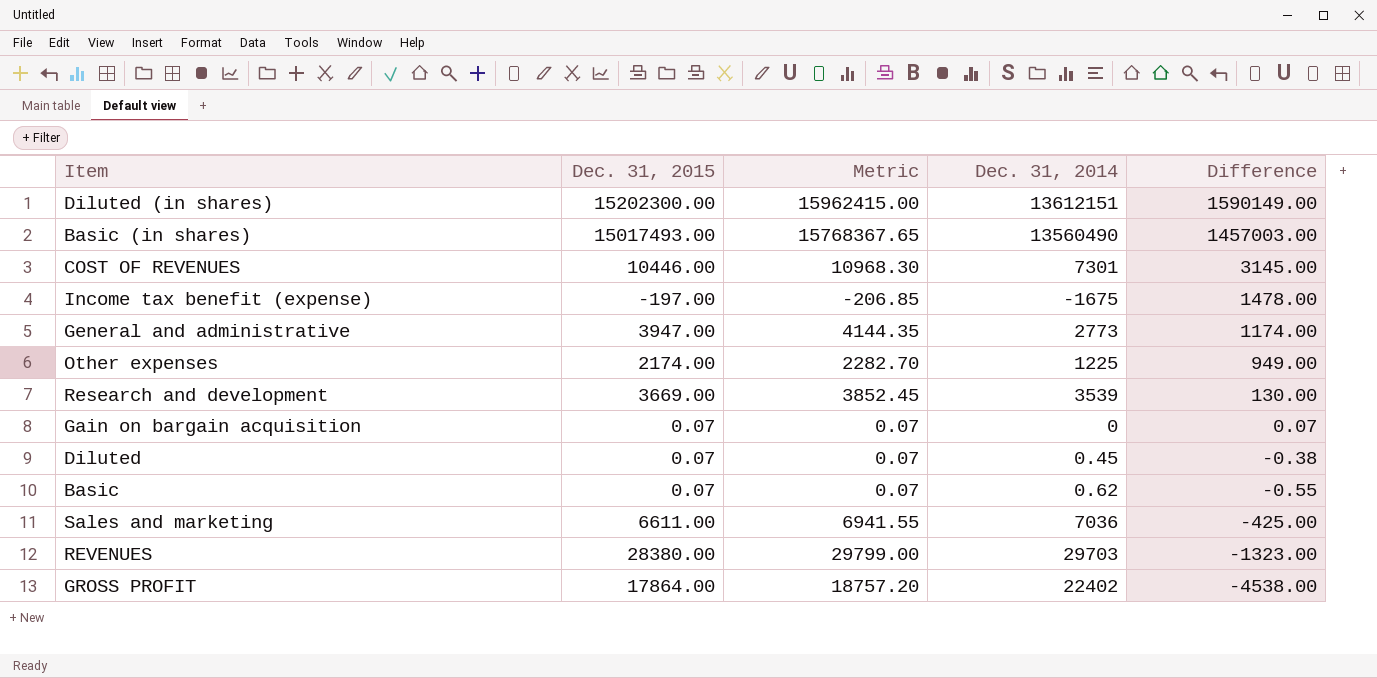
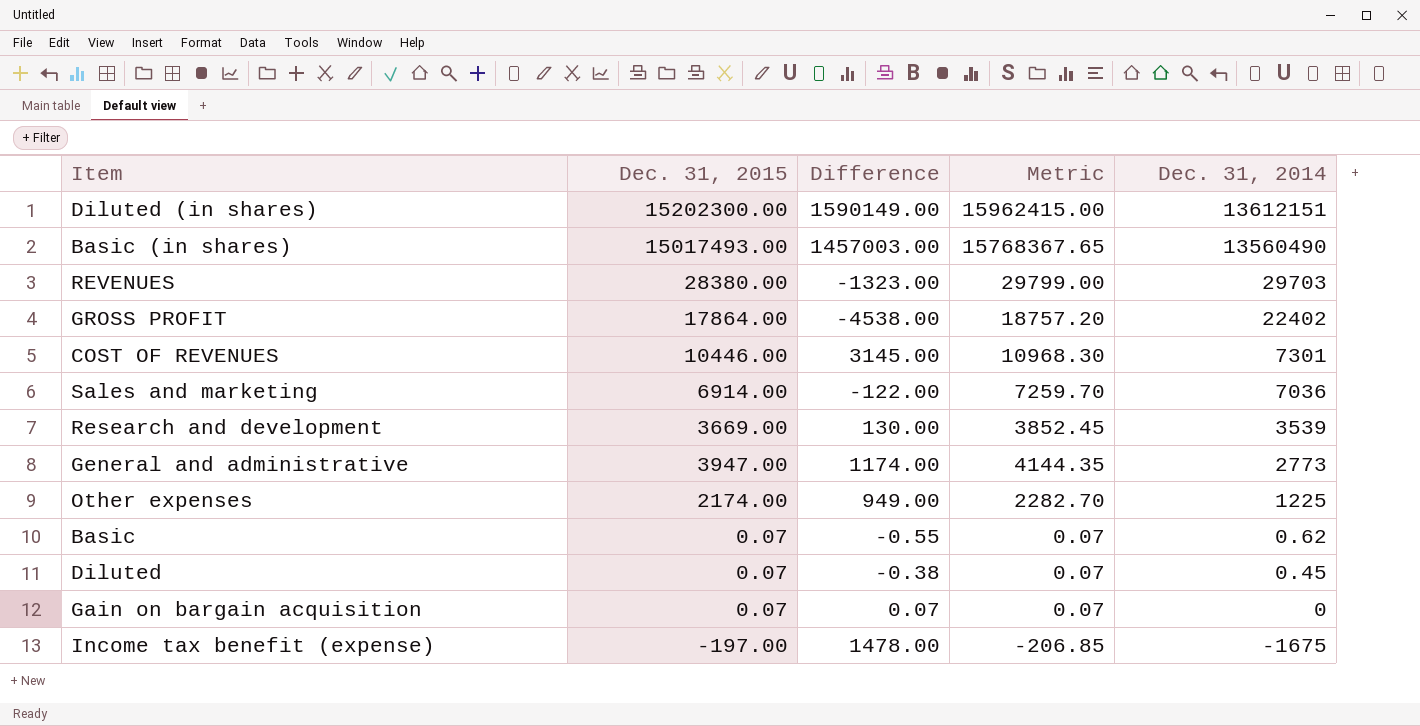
row order: Difference descending -> Dec. 31, 2014 descending
column Difference | position: 5 -> 3
Sales and marketing | Dec. 31, 2015: 6611.00 -> 6914.00
Sales and marketing | Difference: -425.00 -> -122.00
Sales and marketing | Metric: 6941.55 -> 7259.70

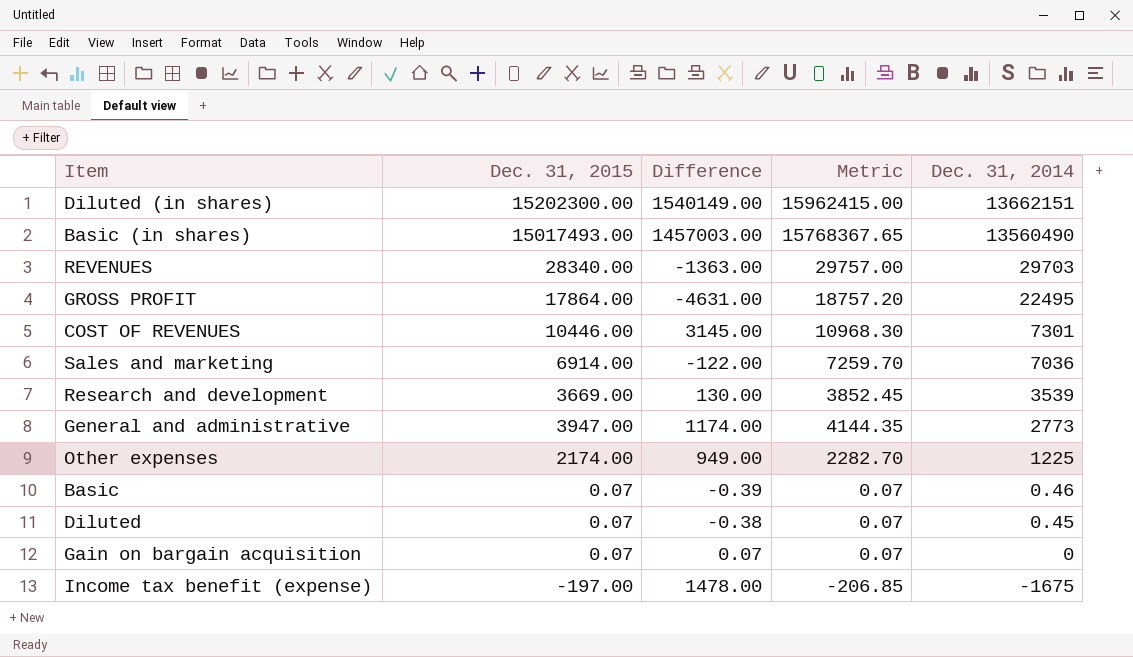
Diluted (in shares) | Difference: 1590149.00 -> 1540149.00
Diluted (in shares) | Dec. 31, 2014: 13612151 -> 13662151
REVENUES | Dec. 31, 2015: 28380.00 -> 28340.00
REVENUES | Difference: -1323.00 -> -1363.00
REVENUES | Metric: 29799.00 -> 29757.00
GROSS PROFIT | Difference: -4538.00 -> -4631.00
GROSS PROFIT | Dec. 31, 2014: 22402 -> 22495
Basic | Difference: -0.55 -> -0.39
Basic | Dec. 31, 2014: 0.62 -> 0.46

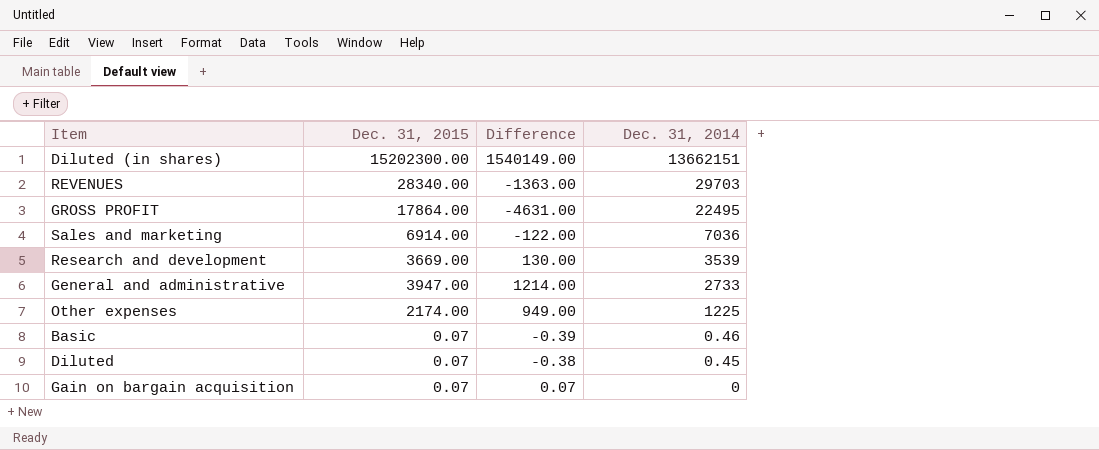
column Metric | formula: [Dec. 31, 2015] * 1.05 -> none
row Basic (in shares): 15017493.00 | 1457003.00 | 15768367.65 | 13560490 -> none
row COST OF REVENUES: 10446.00 | 3145.00 | 10968.30 | 7301 -> none
row Income tax benefit (expense): -197.00 | 1478.00 | -206.85 | -1675 -> none
General and administrative | Difference: 1174.00 -> 1214.00
General and administrative | Dec. 31, 2014: 2773 -> 2733

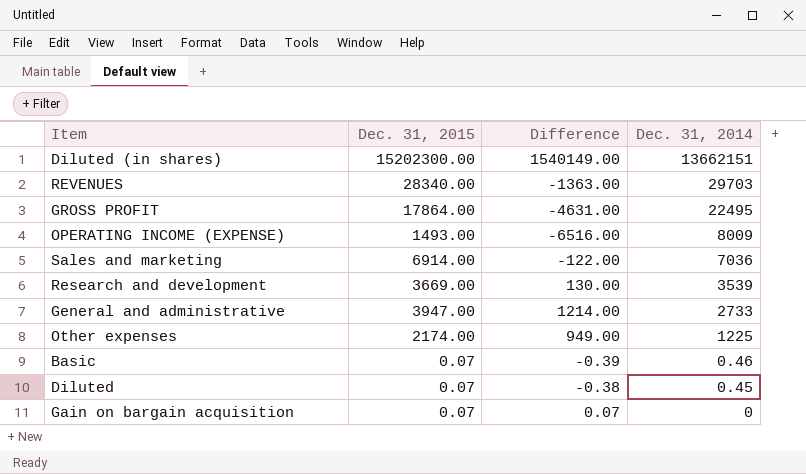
row OPERATING INCOME (EXPENSE): none -> 1493.00 | -6516.00 | 8009

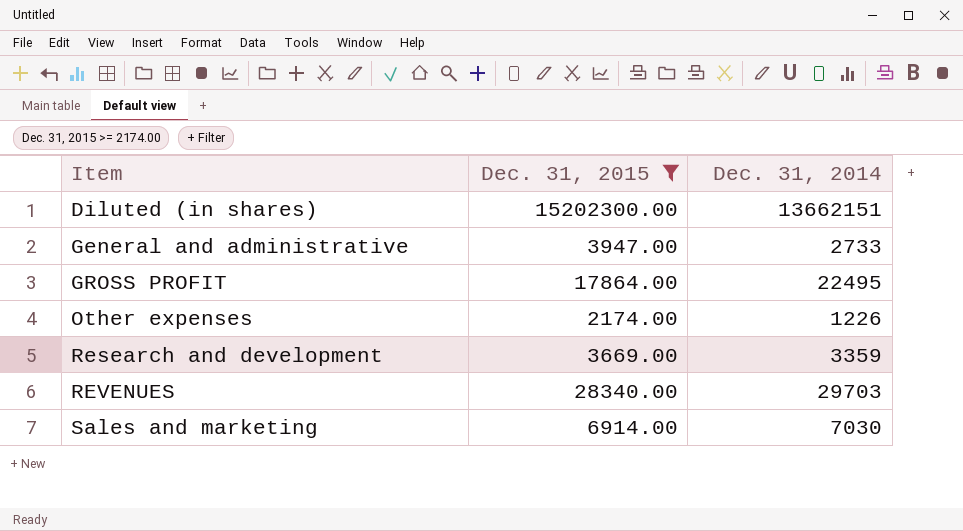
filter: none -> Dec. 31, 2015 >= 2174.00
row order: Dec. 31, 2014 descending -> Item ascending
column Difference | formula: [Dec. 31, 2015] - [Dec. 31, 2014] -> none
Other expenses | Dec. 31, 2014: 1225 -> 1226
Research and development | Dec. 31, 2014: 3539 -> 3359
Sales and marketing | Dec. 31, 2014: 7036 -> 7030

